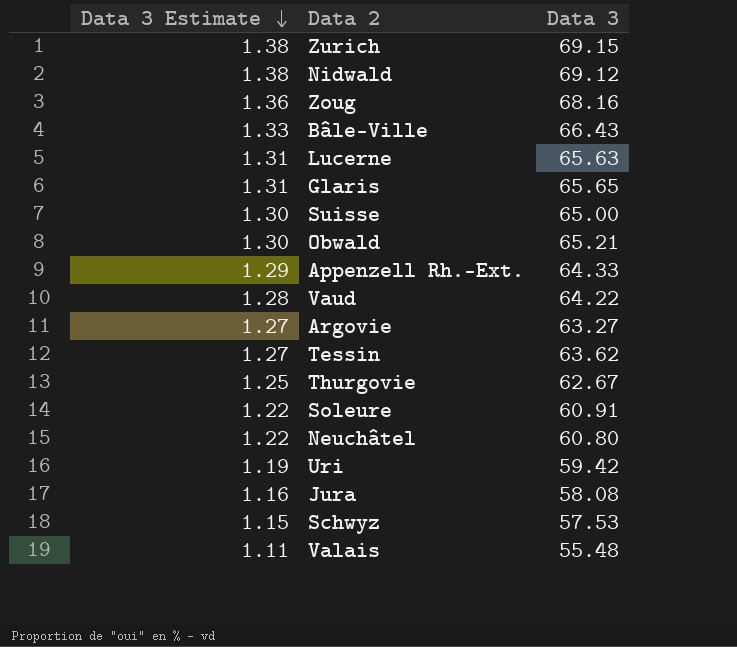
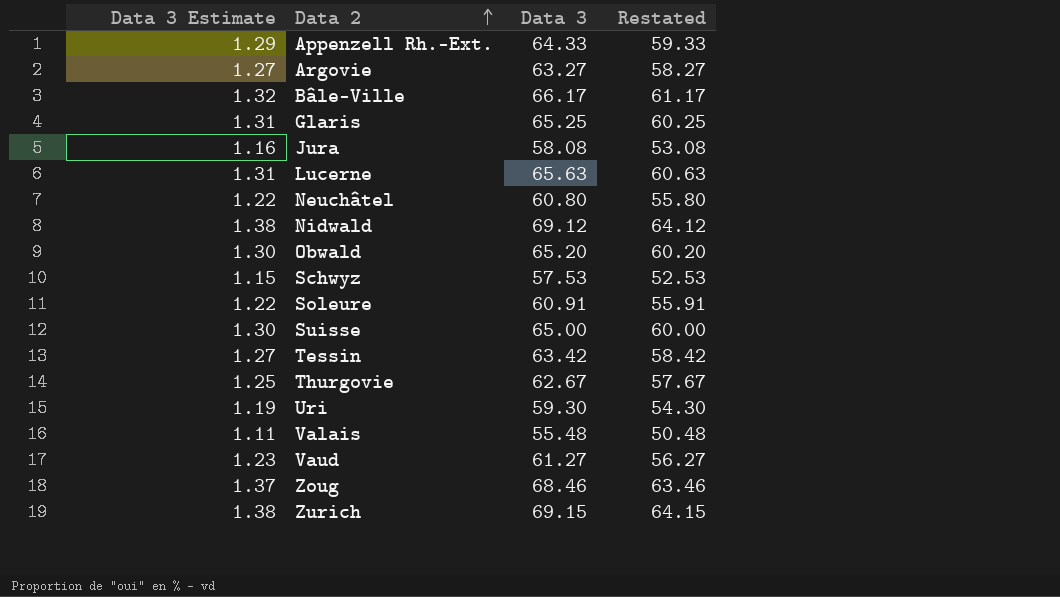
row order: Data 3 Estimate descending -> Data 2 ascending
column Restated | formula: none -> [Data 3] - 5
Bâle-Ville | Data 3 Estimate: 1.33 -> 1.32
Bâle-Ville | Data 3: 66.43 -> 66.17
Glaris | Data 3: 65.65 -> 65.25
Obwald | Data 3: 65.21 -> 65.20
Tessin | Data 3: 63.62 -> 63.42
Uri | Data 3: 59.42 -> 59.30
Vaud | Data 3 Estimate: 1.28 -> 1.23
Vaud | Data 3: 64.22 -> 61.27
Zoug | Data 3 Estimate: 1.36 -> 1.37
Zoug | Data 3: 68.16 -> 68.46

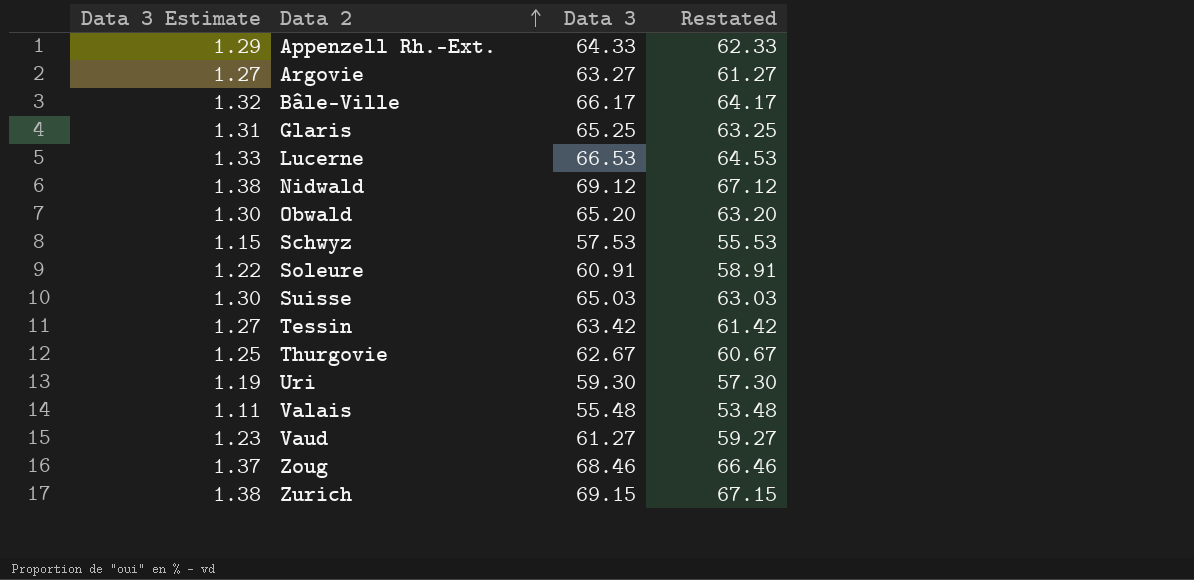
column Restated | formula: [Data 3] - 5 -> [Data 3] - 2
row Jura: 1.16 | 58.08 | 53.08 -> none
row Neuchâtel: 1.22 | 60.80 | 55.80 -> none
Lucerne | Data 3 Estimate: 1.31 -> 1.33
Lucerne | Data 3: 65.63 -> 66.53
Suisse | Data 3: 65.00 -> 65.03

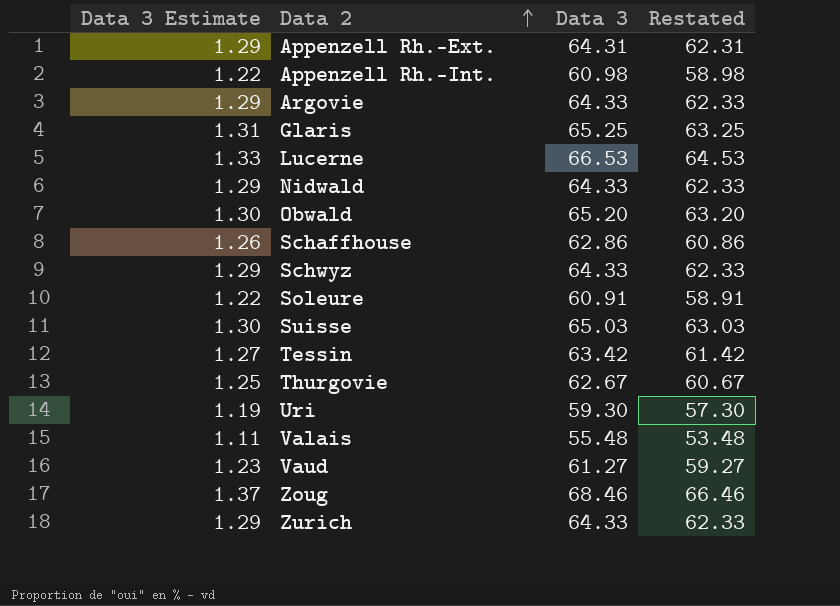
row Bâle-Ville: 1.32 | 66.17 | 64.17 -> none
Appenzell Rh.-Ext. | Data 3: 64.33 -> 64.31
Appenzell Rh.-Ext. | Restated: 62.33 -> 62.31
row Appenzell Rh.-Int.: none -> 1.22 | 60.98 | 58.98
Argovie | Data 3 Estimate: 1.27 -> 1.29
Argovie | Data 3: 63.27 -> 64.33
Argovie | Restated: 61.27 -> 62.33
Nidwald | Data 3 Estimate: 1.38 -> 1.29
Nidwald | Data 3: 69.12 -> 64.33
Nidwald | Restated: 67.12 -> 62.33
row Schaffhouse: none -> 1.26 | 62.86 | 60.86
Schwyz | Data 3 Estimate: 1.15 -> 1.29
Schwyz | Data 3: 57.53 -> 64.33
Schwyz | Restated: 55.53 -> 62.33
Zurich | Data 3 Estimate: 1.38 -> 1.29
Zurich | Data 3: 69.15 -> 64.33
Zurich | Restated: 67.15 -> 62.33

